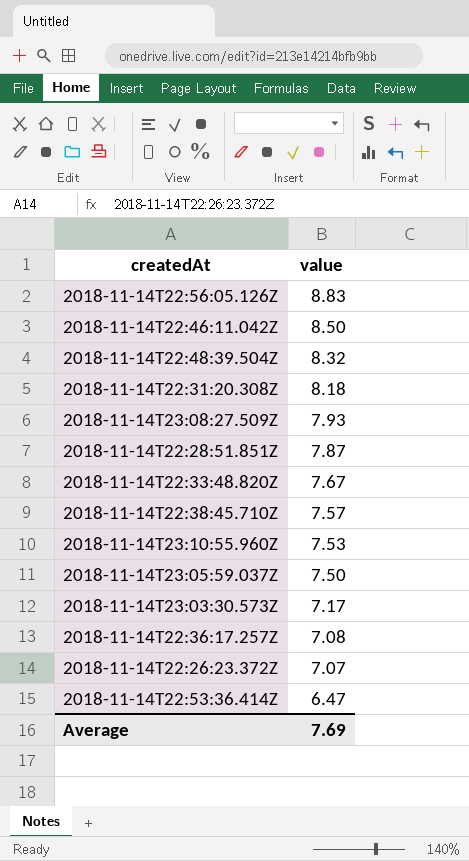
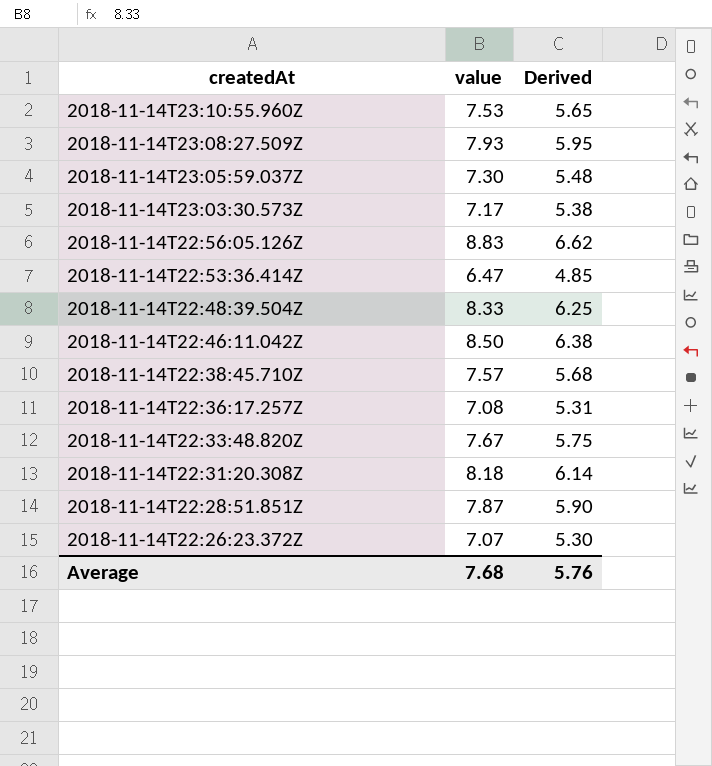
row order: value descending -> createdAt descending
column Derived | formula: none -> [value] * 0.75
2018-11-14T23:05:59.037Z | value: 7.50 -> 7.30
2018-11-14T22:48:39.504Z | value: 8.32 -> 8.33
Average | value: 7.69 -> 7.68

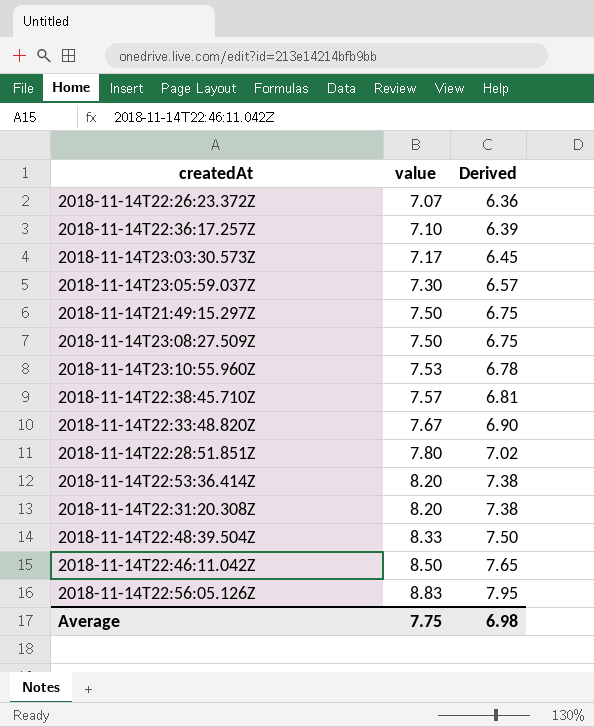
row order: createdAt descending -> value ascending
column Derived | formula: [value] * 0.75 -> [value] * 0.9
2018-11-14T22:36:17.257Z | value: 7.08 -> 7.10
row 2018-11-14T21:49:15.297Z: none -> 7.50 | 6.75
2018-11-14T23:08:27.509Z | value: 7.93 -> 7.50
2018-11-14T22:28:51.851Z | value: 7.87 -> 7.80
2018-11-14T22:53:36.414Z | value: 6.47 -> 8.20
2018-11-14T22:31:20.308Z | value: 8.18 -> 8.20
Average | value: 7.68 -> 7.75
Average | Derived: 5.76 -> 6.98

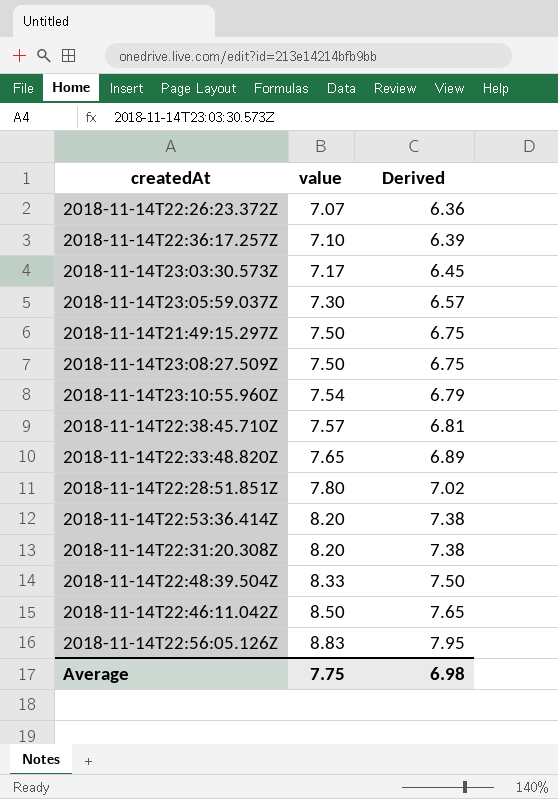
2018-11-14T23:10:55.960Z | value: 7.53 -> 7.54
2018-11-14T23:10:55.960Z | Derived: 6.78 -> 6.79
2018-11-14T22:33:48.820Z | value: 7.67 -> 7.65
2018-11-14T22:33:48.820Z | Derived: 6.90 -> 6.89

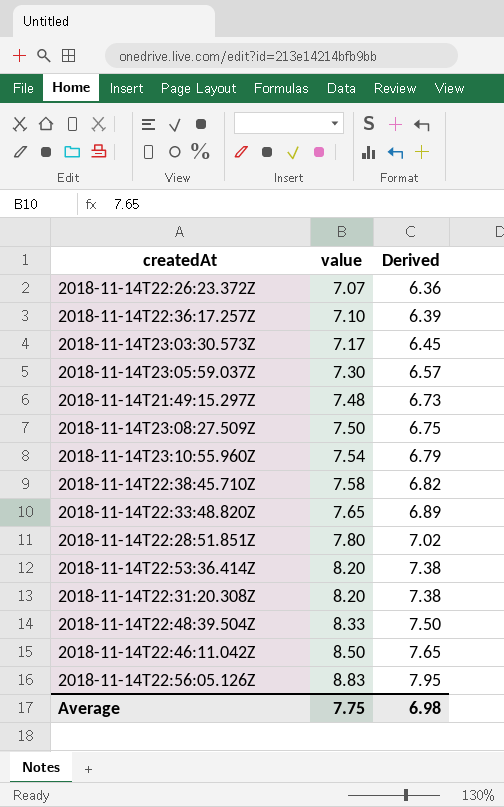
2018-11-14T21:49:15.297Z | value: 7.50 -> 7.48
2018-11-14T21:49:15.297Z | Derived: 6.75 -> 6.73
2018-11-14T22:38:45.710Z | value: 7.57 -> 7.58
2018-11-14T22:38:45.710Z | Derived: 6.81 -> 6.82

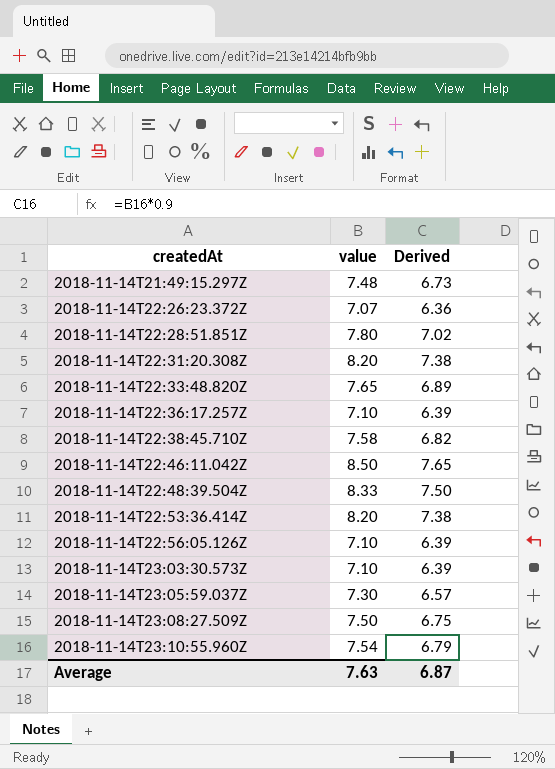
row order: value ascending -> createdAt ascending
2018-11-14T22:56:05.126Z | value: 8.83 -> 7.10
2018-11-14T22:56:05.126Z | Derived: 7.95 -> 6.39
2018-11-14T23:03:30.573Z | value: 7.17 -> 7.10
2018-11-14T23:03:30.573Z | Derived: 6.45 -> 6.39
Average | value: 7.75 -> 7.63
Average | Derived: 6.98 -> 6.87

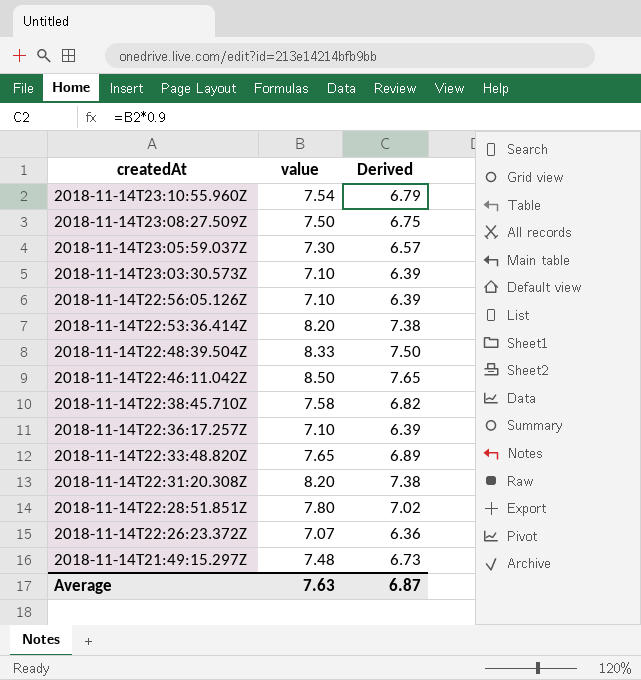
row order: createdAt ascending -> createdAt descending

